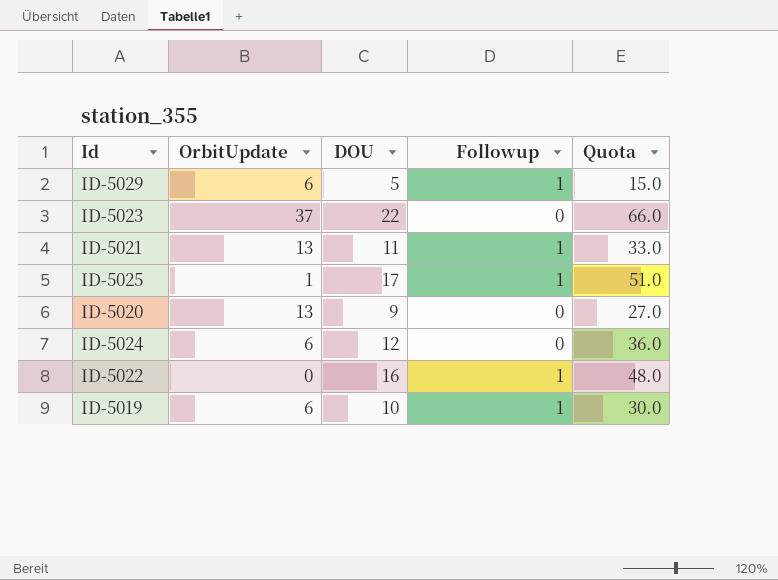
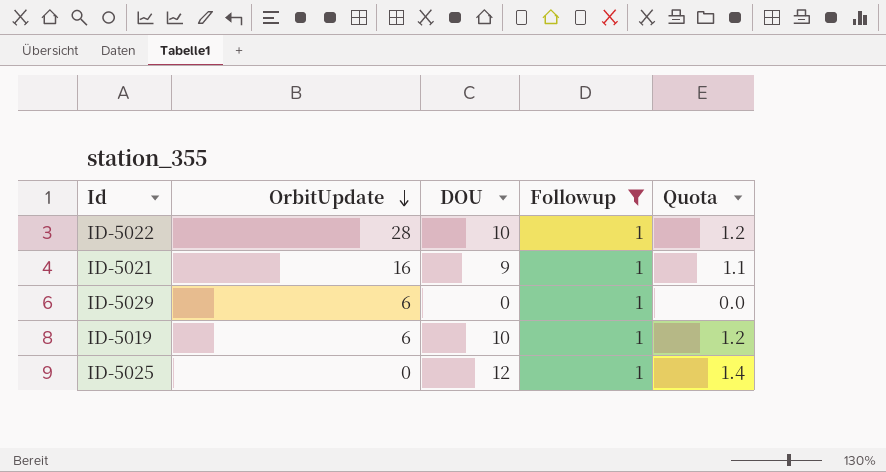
filter: none -> Followup = 1
row order: none -> OrbitUpdate descending
column Quota | formula: [DOU] * 3 -> [DOU] * 0.12
ID-5022 | OrbitUpdate: 0 -> 28
ID-5022 | DOU: 16 -> 10
ID-5021 | OrbitUpdate: 13 -> 16
ID-5021 | DOU: 11 -> 9
ID-5029 | DOU: 5 -> 0
ID-5025 | OrbitUpdate: 1 -> 0
ID-5025 | DOU: 17 -> 12

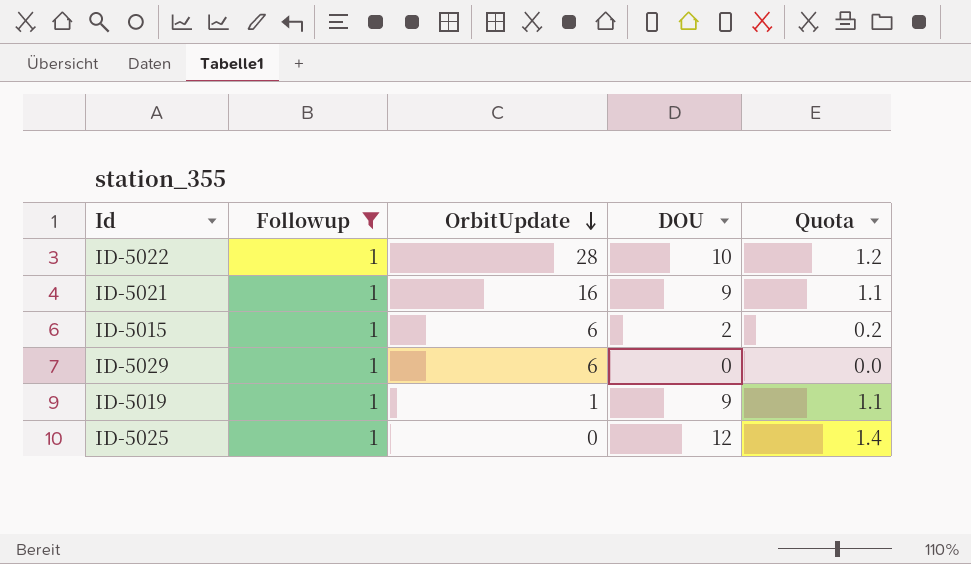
column Followup | position: 4 -> 2
row ID-5015: none -> 1 | 6 | 2 | 0.2
ID-5019 | OrbitUpdate: 6 -> 1
ID-5019 | DOU: 10 -> 9
ID-5019 | Quota: 1.2 -> 1.1

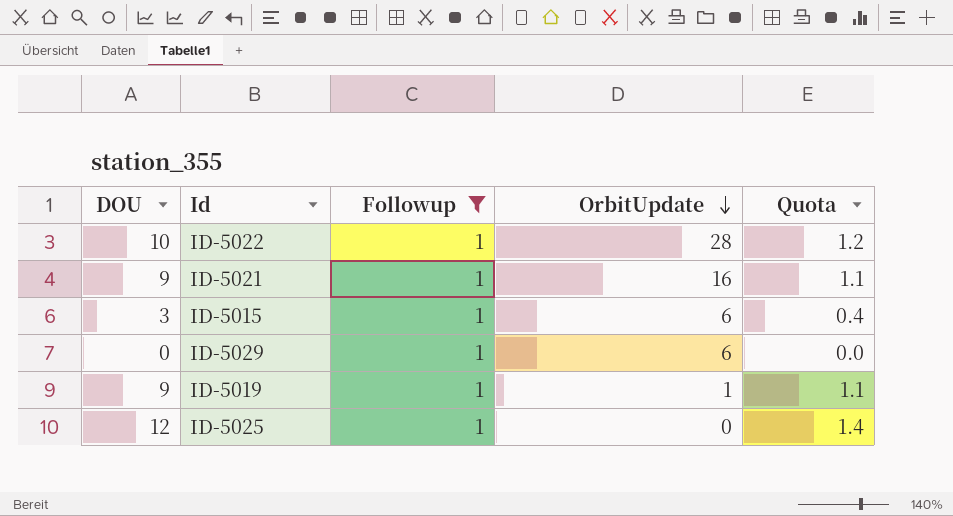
column DOU | position: 4 -> 1
ID-5015 | DOU: 2 -> 3
ID-5015 | Quota: 0.2 -> 0.4

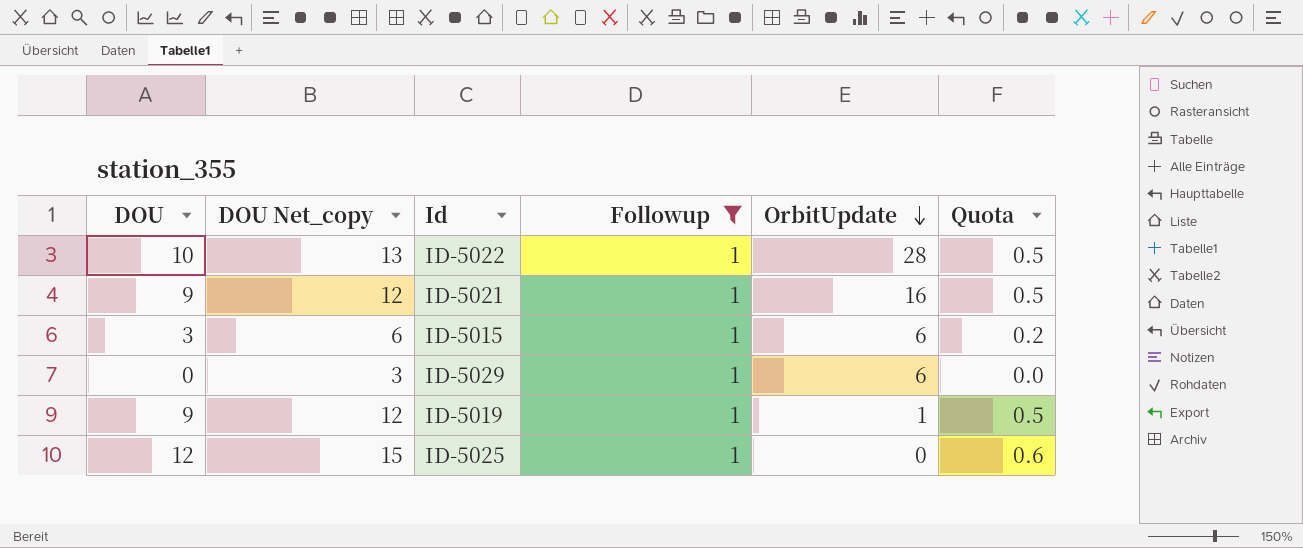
column DOU Net_copy | formula: none -> [DOU] + 3
column Quota | formula: [DOU] * 0.12 -> [DOU] * 0.05

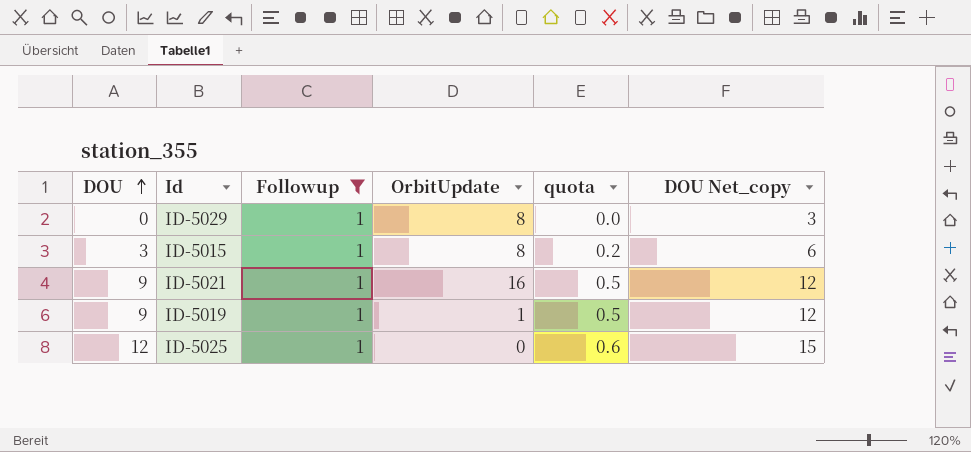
row order: OrbitUpdate descending -> DOU ascending
column name: Quota -> quota
column DOU Net_copy | position: 2 -> 6
row ID-5022: 10 | 13 | 1 | 28 | 0.5 -> none
ID-5029 | OrbitUpdate: 6 -> 8
ID-5015 | OrbitUpdate: 6 -> 8

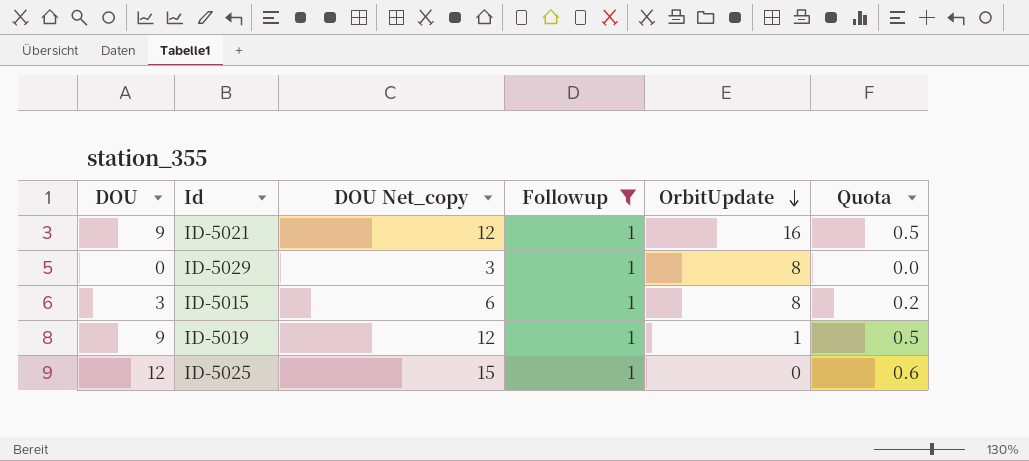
row order: DOU ascending -> OrbitUpdate descending
column DOU Net_copy | position: 6 -> 3
column name: quota -> Quota

